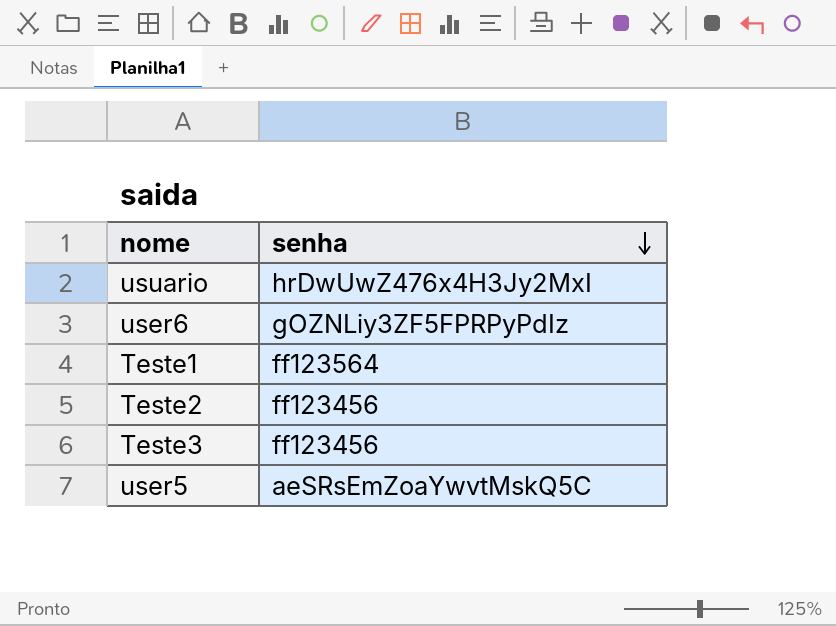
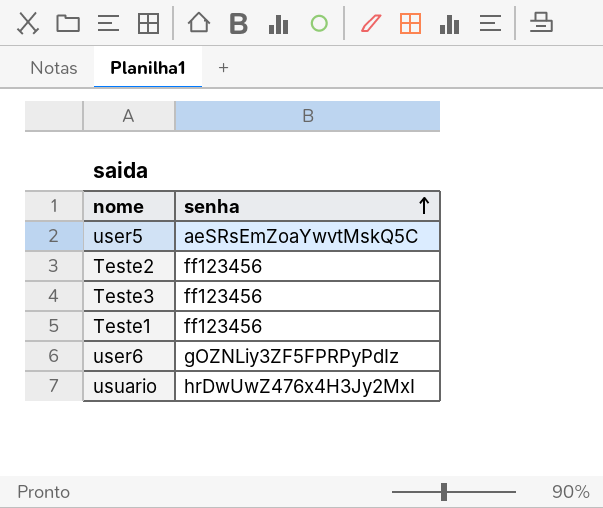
row order: senha descending -> senha ascending
Teste1 | senha: ff123564 -> ff123456

